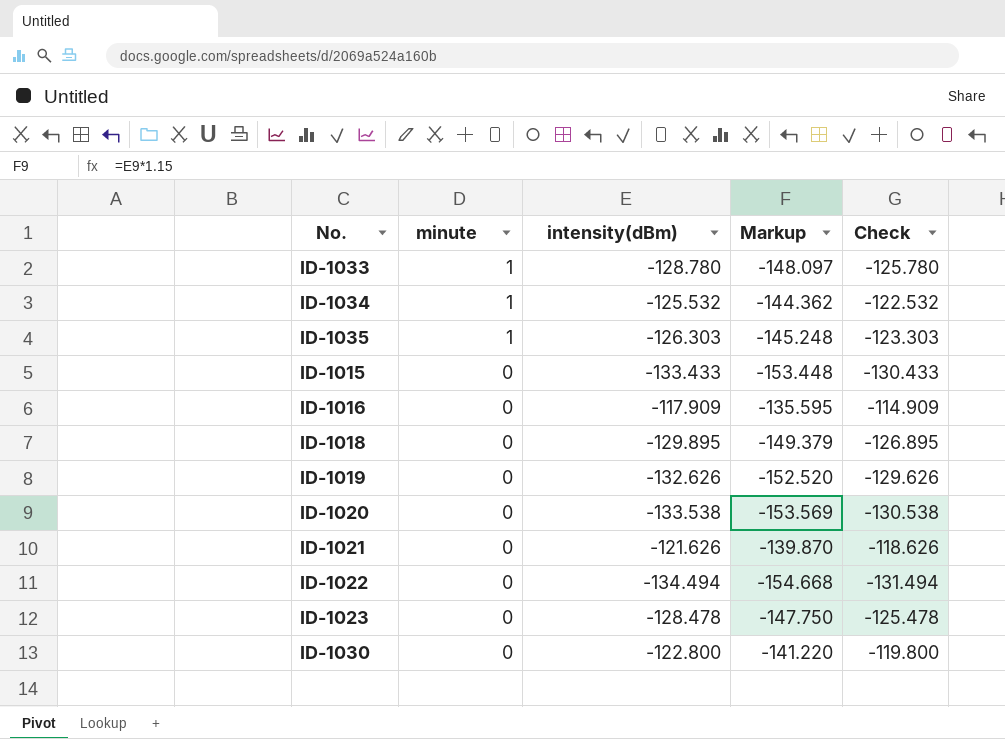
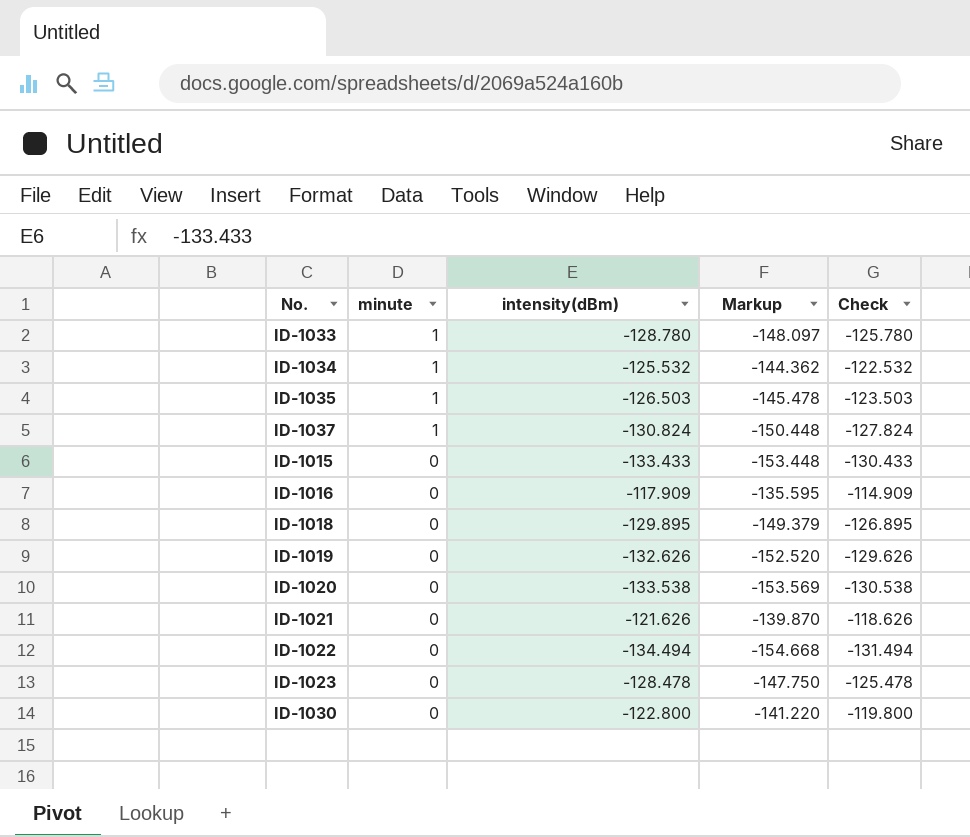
ID-1035 | intensity(dBm): -126.303 -> -126.503
ID-1035 | Markup: -145.248 -> -145.478
ID-1035 | Check: -123.303 -> -123.503
row ID-1037: none -> 1 | -130.824 | -150.448 | -127.824

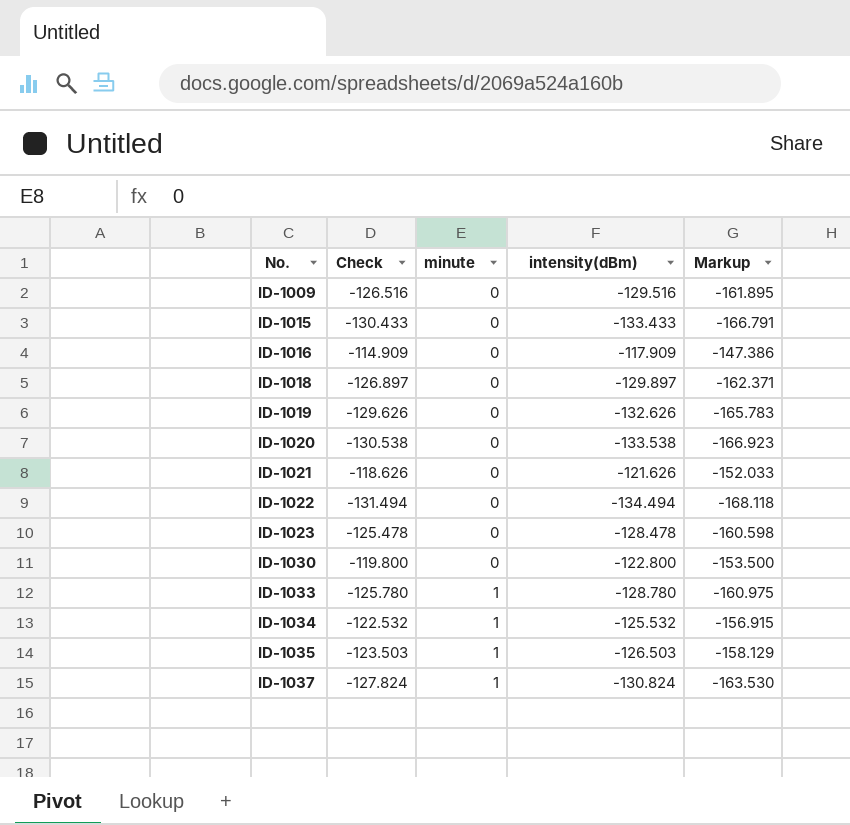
row order: minute descending -> No. ascending
column Check | position: 5 -> 2
column Markup | formula: [intensity(dBm)] * 1.15 -> [intensity(dBm)] * 1.25
row ID-1009: none -> -126.516 | 0 | -129.516 | -161.895
ID-1018 | Check: -126.895 -> -126.897
ID-1018 | intensity(dBm): -129.895 -> -129.897

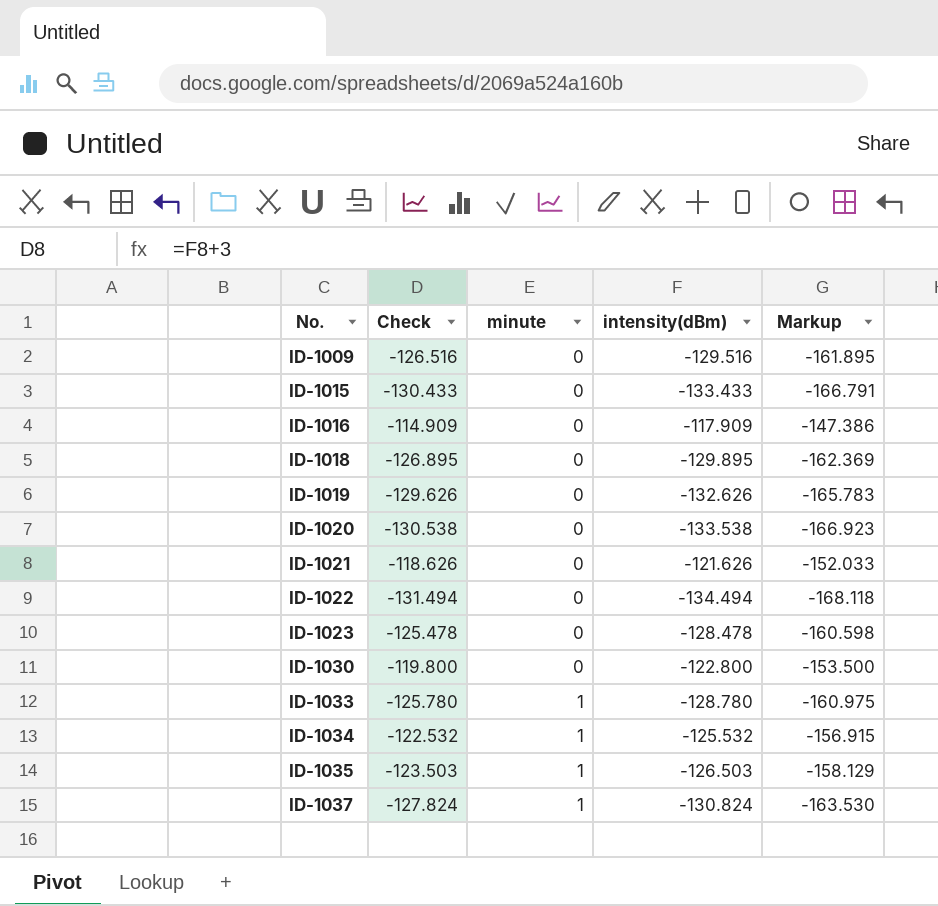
ID-1018 | Check: -126.897 -> -126.895
ID-1018 | intensity(dBm): -129.897 -> -129.895
ID-1018 | Markup: -162.371 -> -162.369

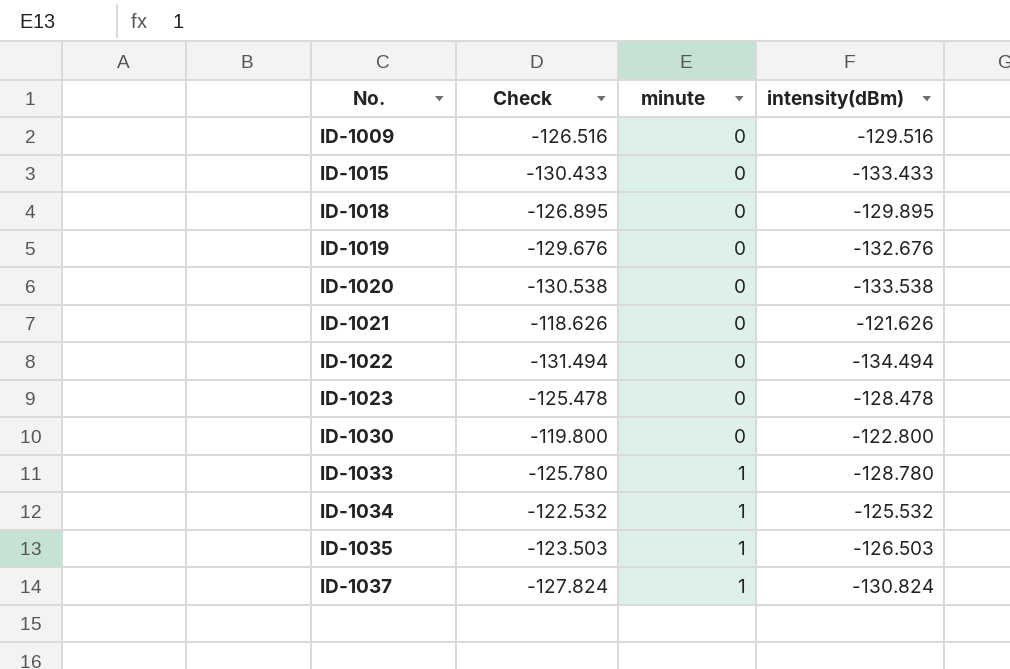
column Markup | formula: [intensity(dBm)] * 1.25 -> none
row ID-1016: -114.909 | 0 | -117.909 | -147.386 -> none
ID-1019 | Check: -129.626 -> -129.676
ID-1019 | intensity(dBm): -132.626 -> -132.676

